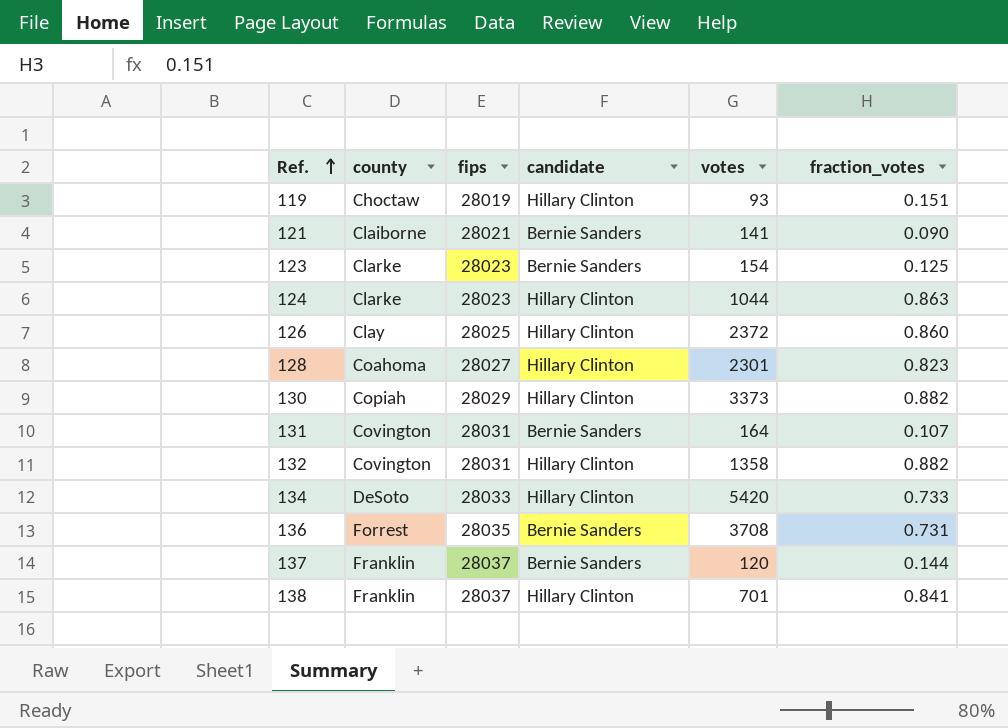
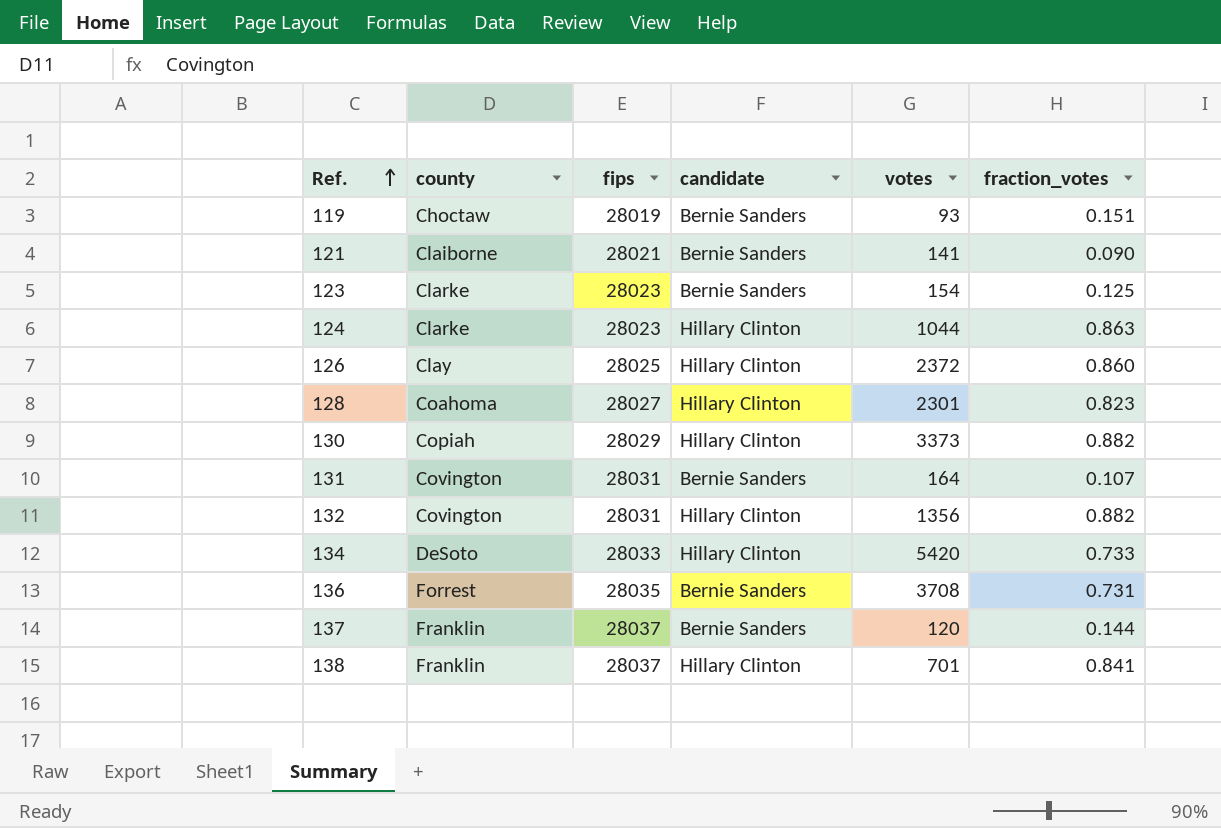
119 | candidate: Hillary Clinton -> Bernie Sanders
132 | votes: 1358 -> 1356

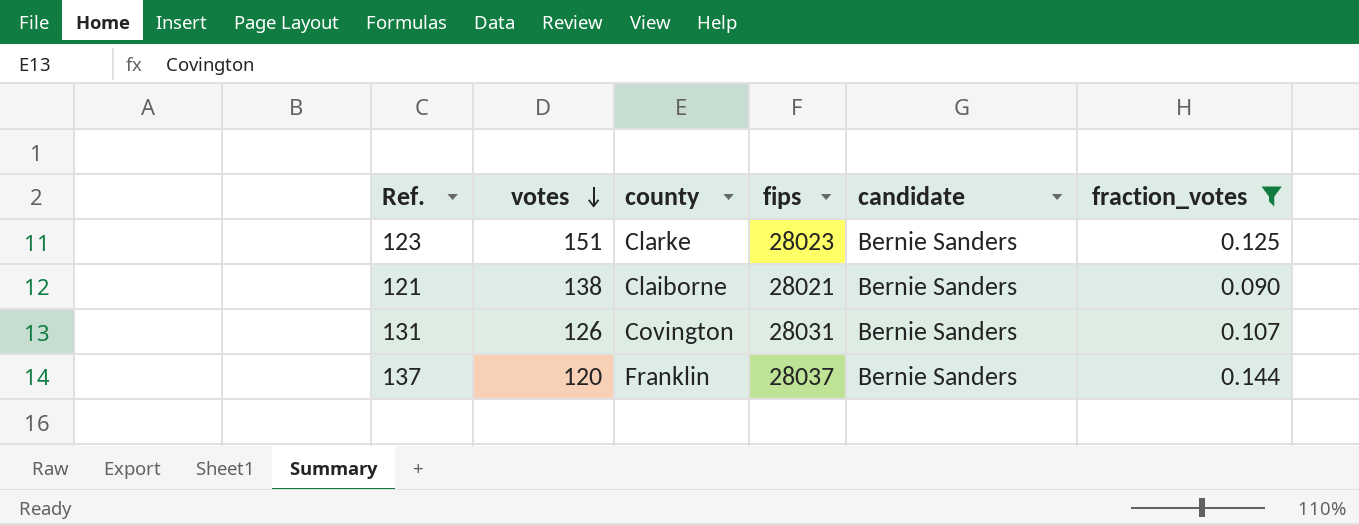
filter: none -> fraction_votes <= 0.144
row order: Ref. ascending -> votes descending
column votes | position: 5 -> 2
123 | votes: 154 -> 151
121 | votes: 141 -> 138
131 | votes: 164 -> 126

